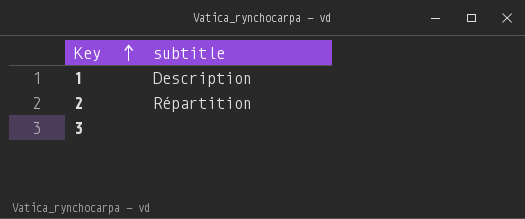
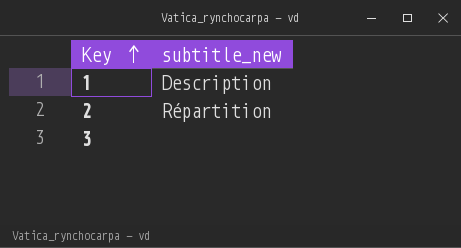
column name: subtitle -> subtitle_new

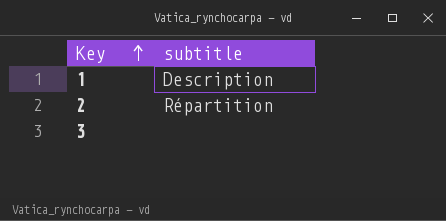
column name: subtitle_new -> subtitle

